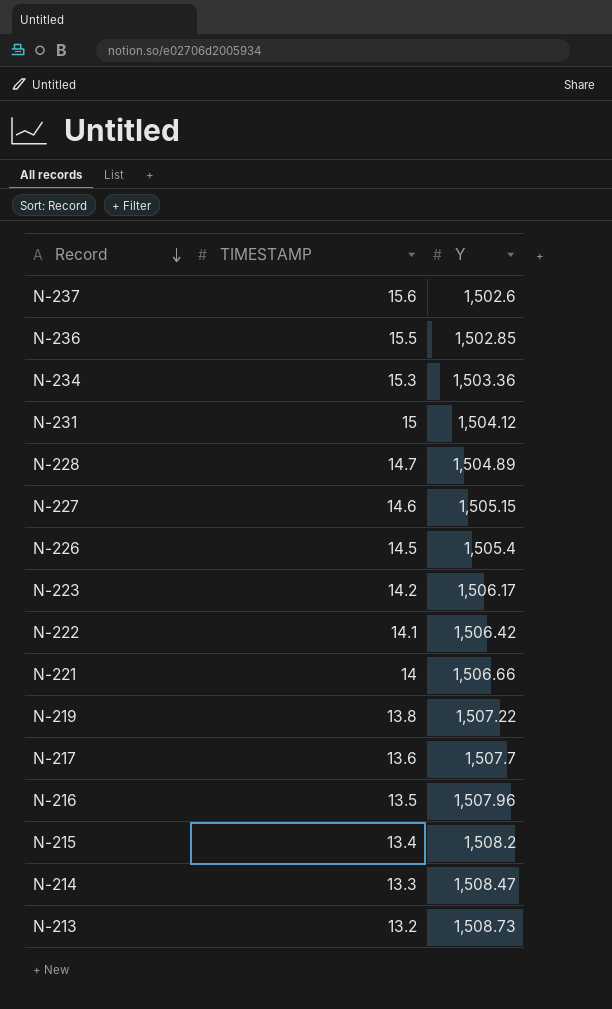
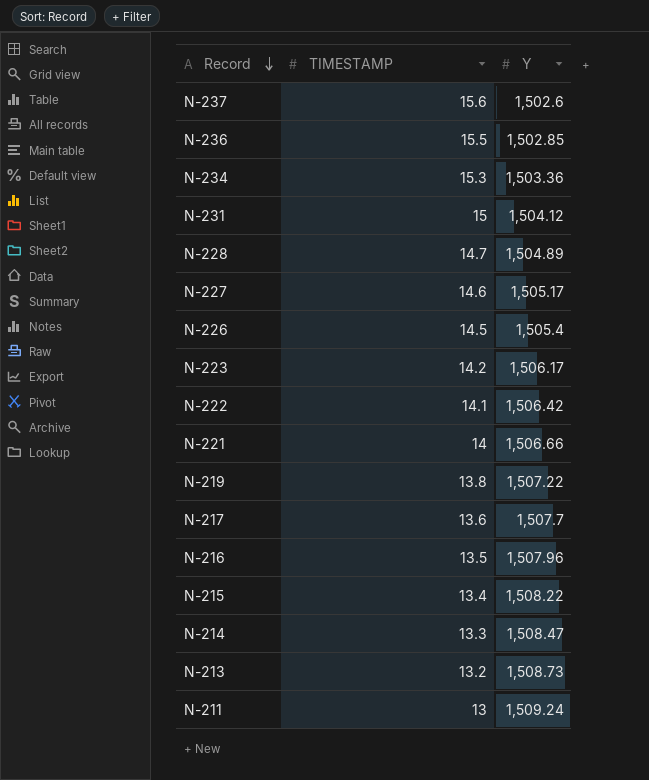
N-227 | Y: 1,505.15 -> 1,505.17
N-215 | Y: 1,508.2 -> 1,508.22
row N-211: none -> 13 | 1,509.24

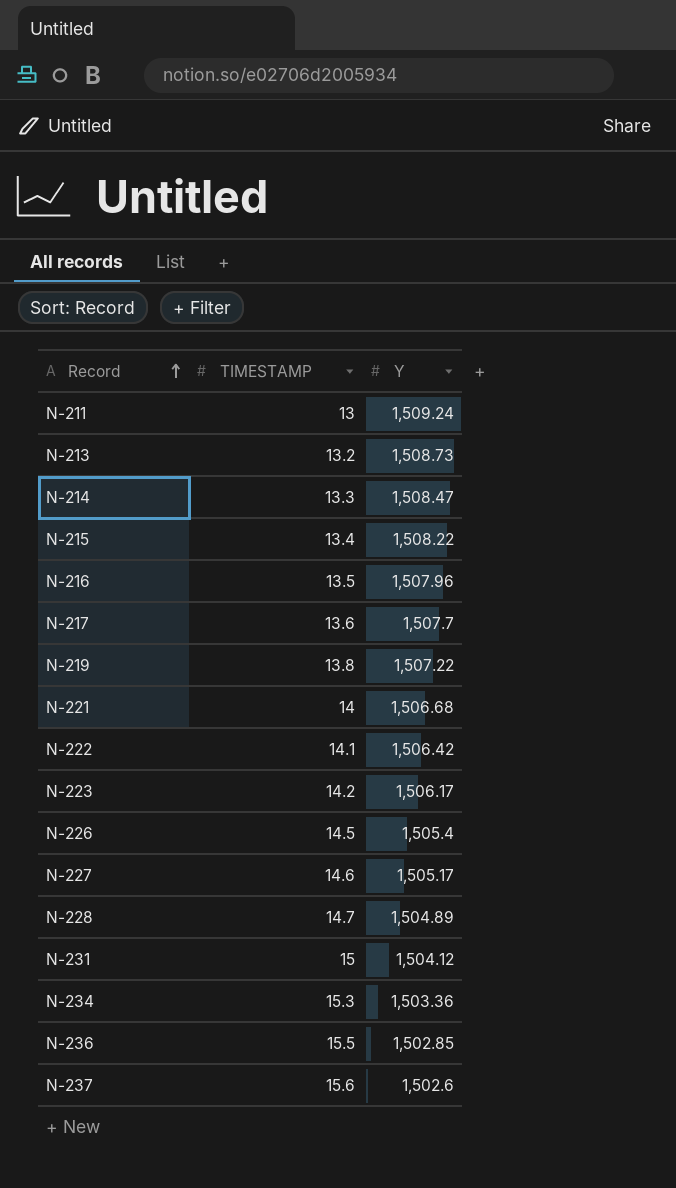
row order: Record descending -> Record ascending
N-221 | Y: 1,506.66 -> 1,506.68

